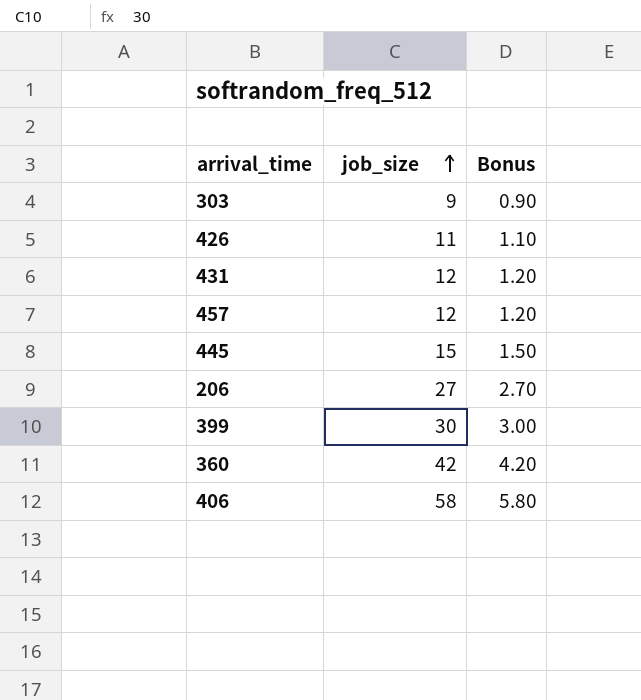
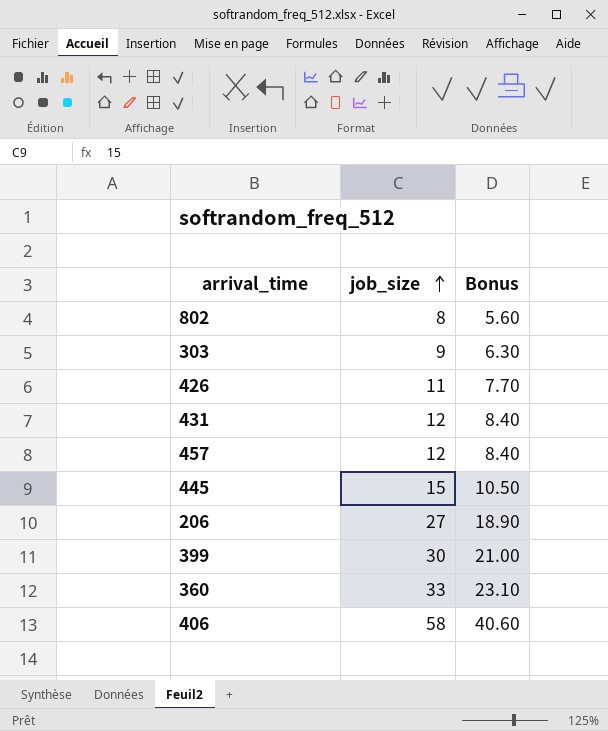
column Bonus | formula: [job_size] * 0.1 -> [job_size] * 0.7
row 802: none -> 8 | 5.60
360 | job_size: 42 -> 33

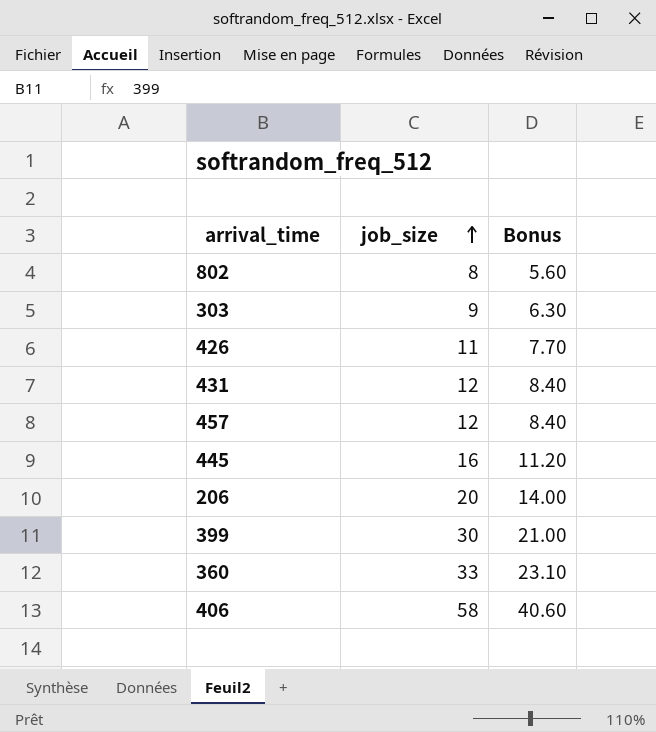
445 | job_size: 15 -> 16
445 | Bonus: 10.50 -> 11.20
206 | job_size: 27 -> 20
206 | Bonus: 18.90 -> 14.00

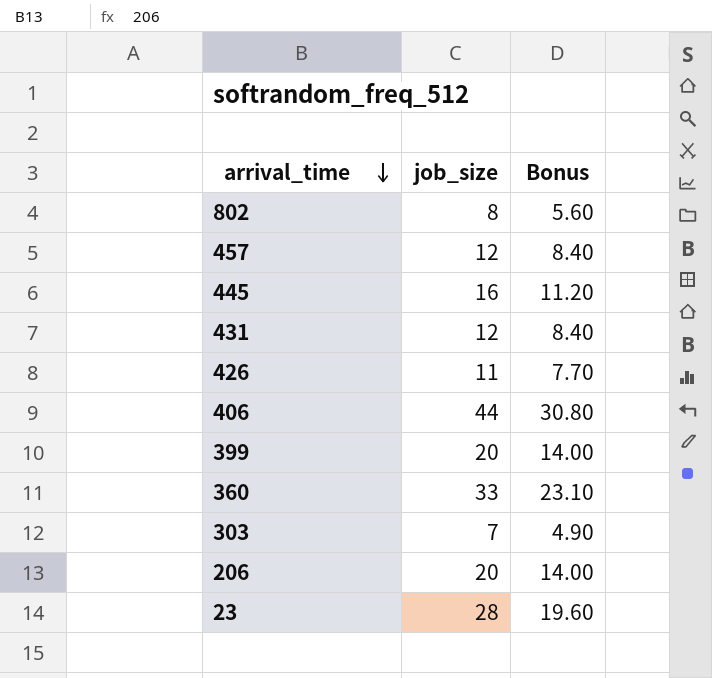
row order: job_size ascending -> arrival_time descending
406 | job_size: 58 -> 44
406 | Bonus: 40.60 -> 30.80
399 | job_size: 30 -> 20
399 | Bonus: 21.00 -> 14.00
303 | job_size: 9 -> 7
303 | Bonus: 6.30 -> 4.90
row 23: none -> 28 | 19.60

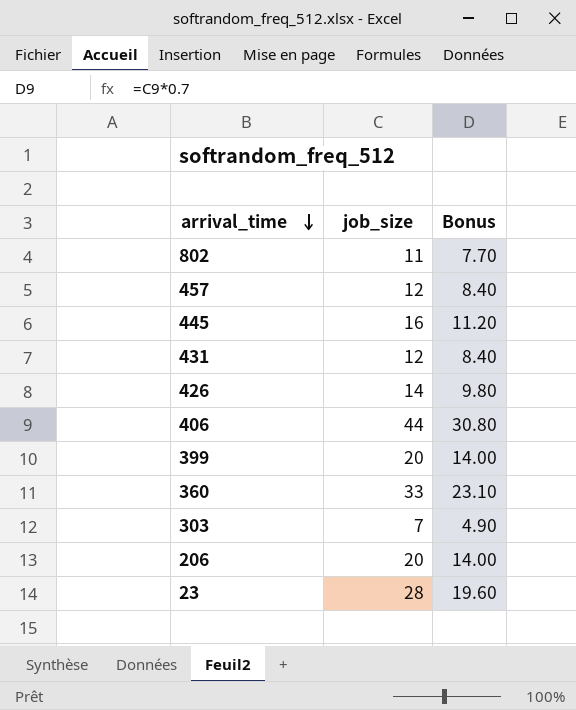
802 | job_size: 8 -> 11
802 | Bonus: 5.60 -> 7.70
426 | job_size: 11 -> 14
426 | Bonus: 7.70 -> 9.80

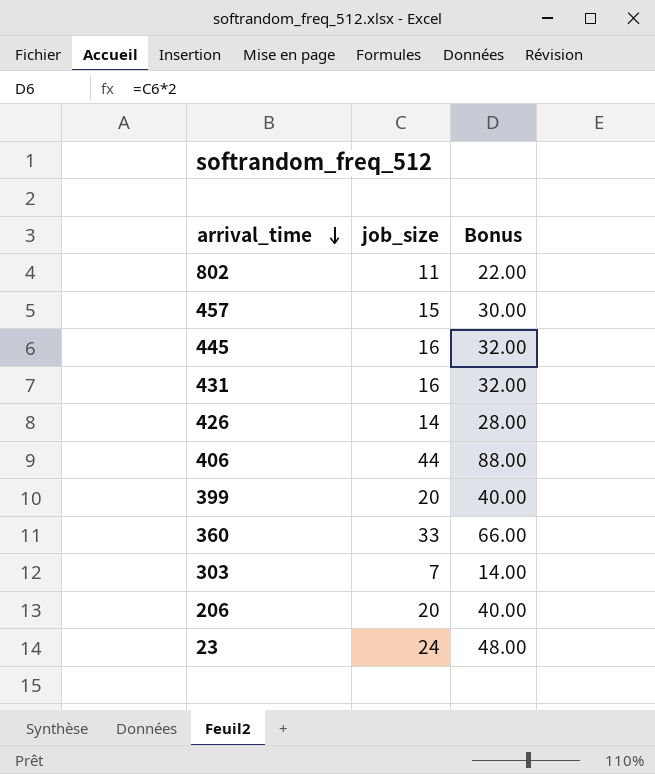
column Bonus | formula: [job_size] * 0.7 -> [job_size] * 2
457 | job_size: 12 -> 15
431 | job_size: 12 -> 16
23 | job_size: 28 -> 24

